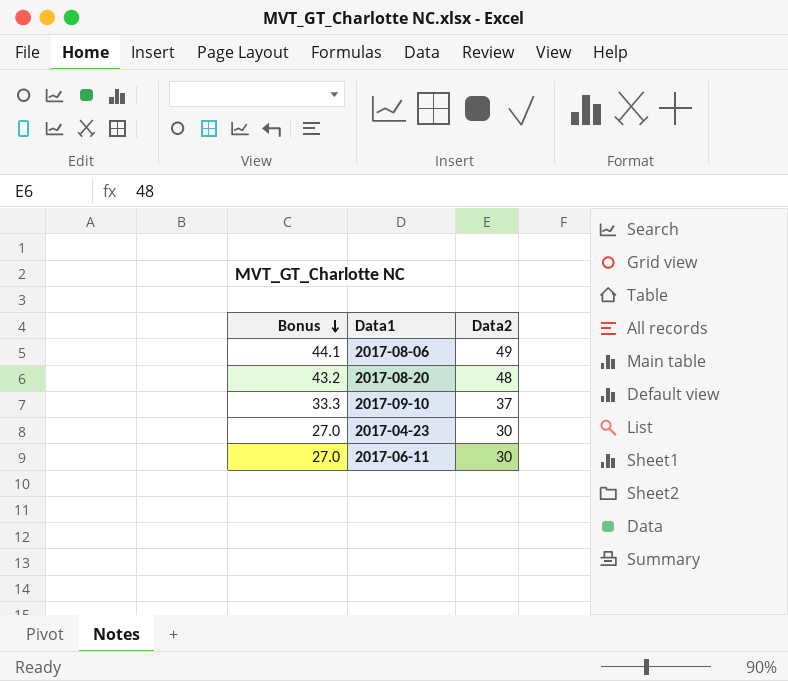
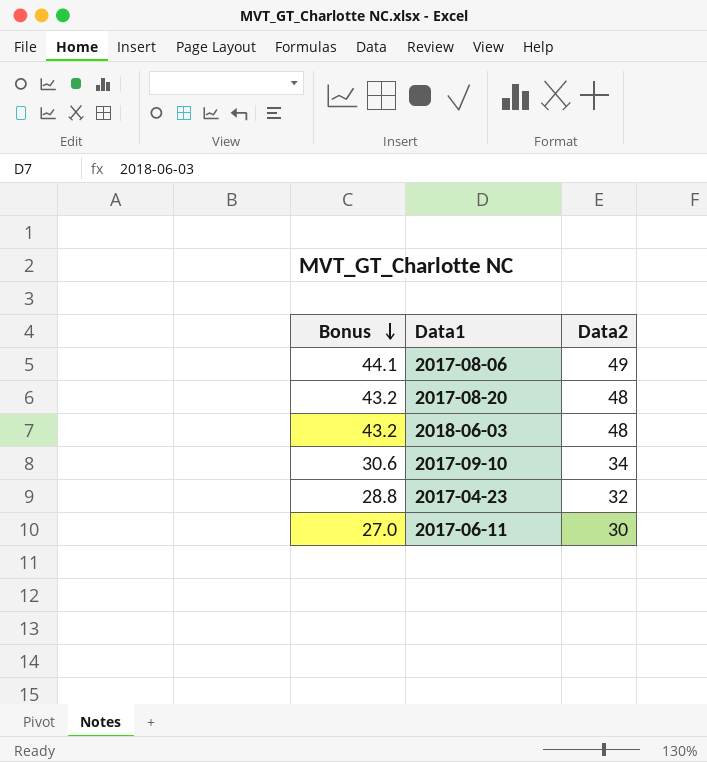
row 2018-06-03: none -> 43.2 | 48
2017-09-10 | Bonus: 33.3 -> 30.6
2017-09-10 | Data2: 37 -> 34
2017-04-23 | Bonus: 27.0 -> 28.8
2017-04-23 | Data2: 30 -> 32

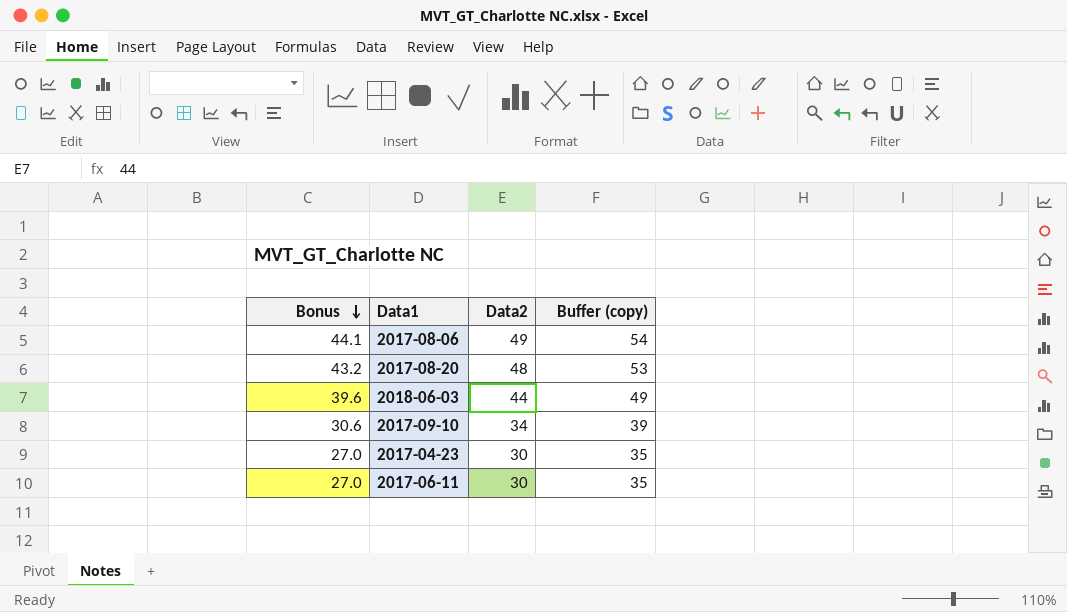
column Buffer (copy) | formula: none -> [Data2] + 5
2018-06-03 | Bonus: 43.2 -> 39.6
2018-06-03 | Data2: 48 -> 44
2017-04-23 | Bonus: 28.8 -> 27.0
2017-04-23 | Data2: 32 -> 30

